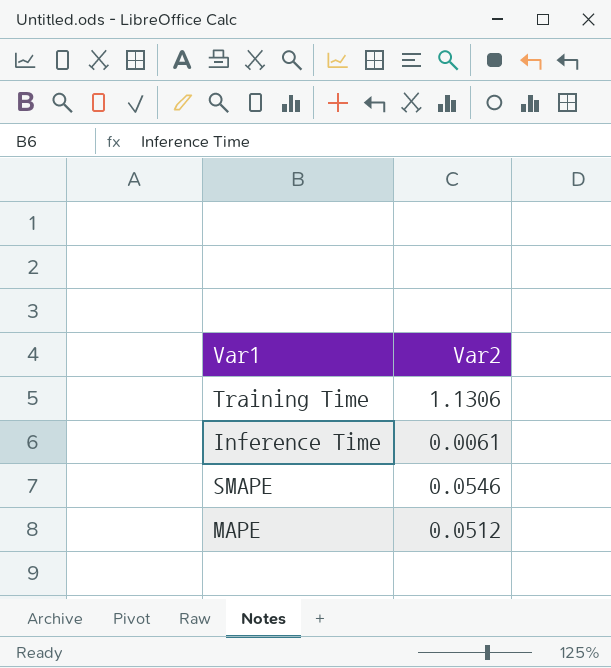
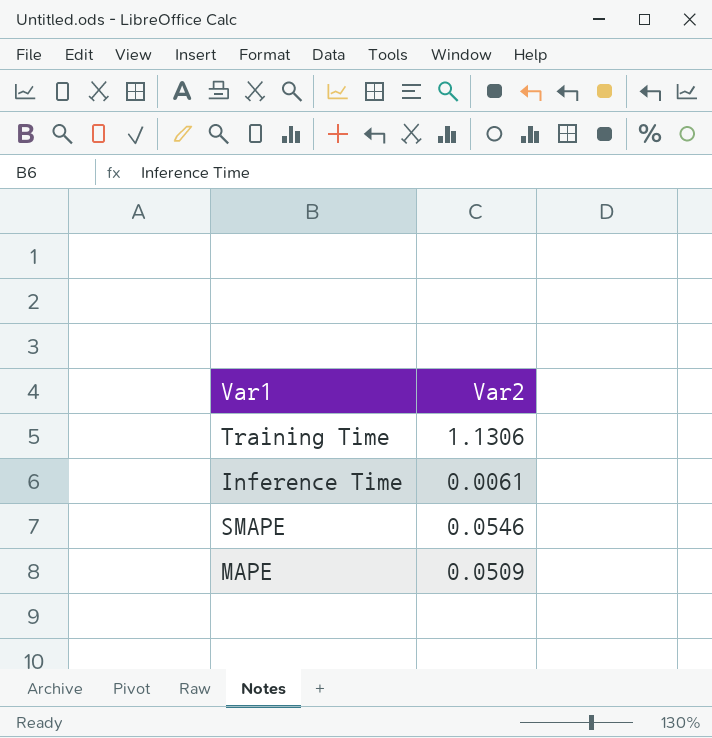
MAPE | Var2: 0.0512 -> 0.0509

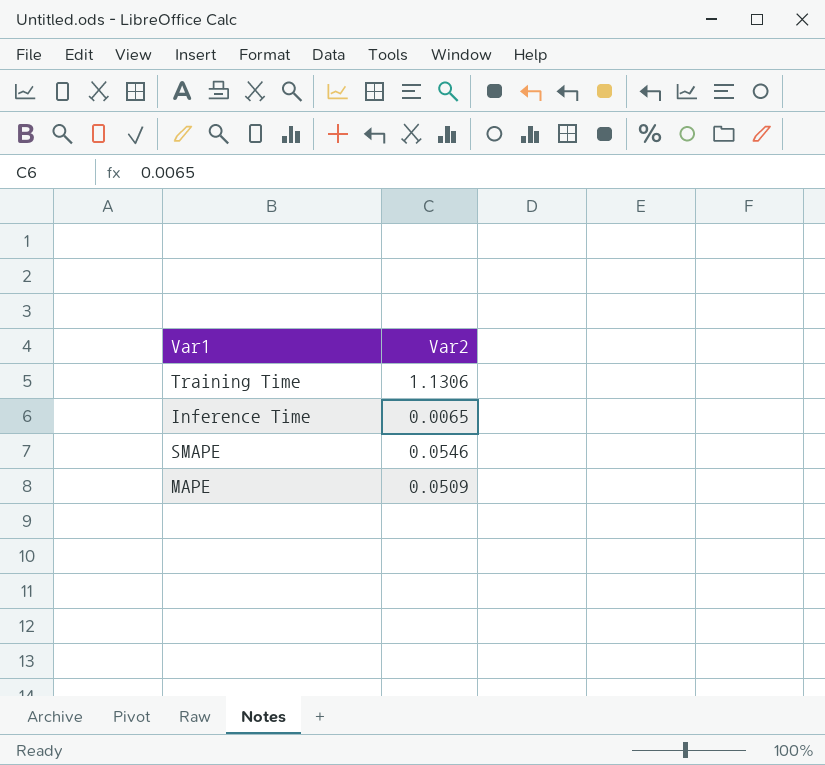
Inference Time | Var2: 0.0061 -> 0.0065

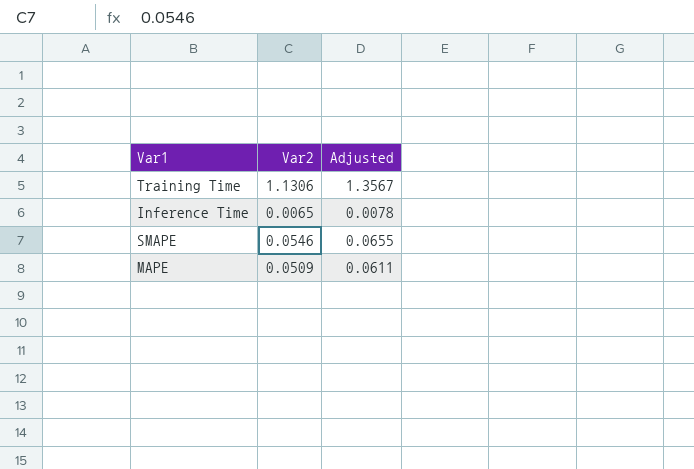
column Adjusted | formula: none -> [Var2] * 1.2

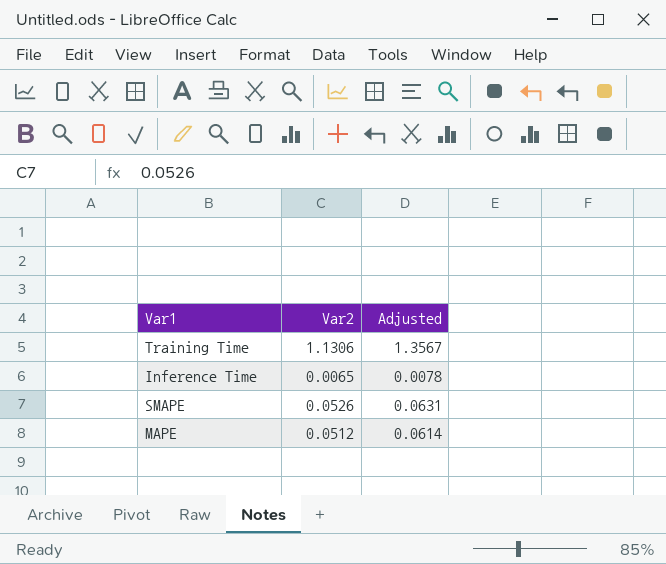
SMAPE | Var2: 0.0546 -> 0.0526
SMAPE | Adjusted: 0.0655 -> 0.0631
MAPE | Var2: 0.0509 -> 0.0512
MAPE | Adjusted: 0.0611 -> 0.0614

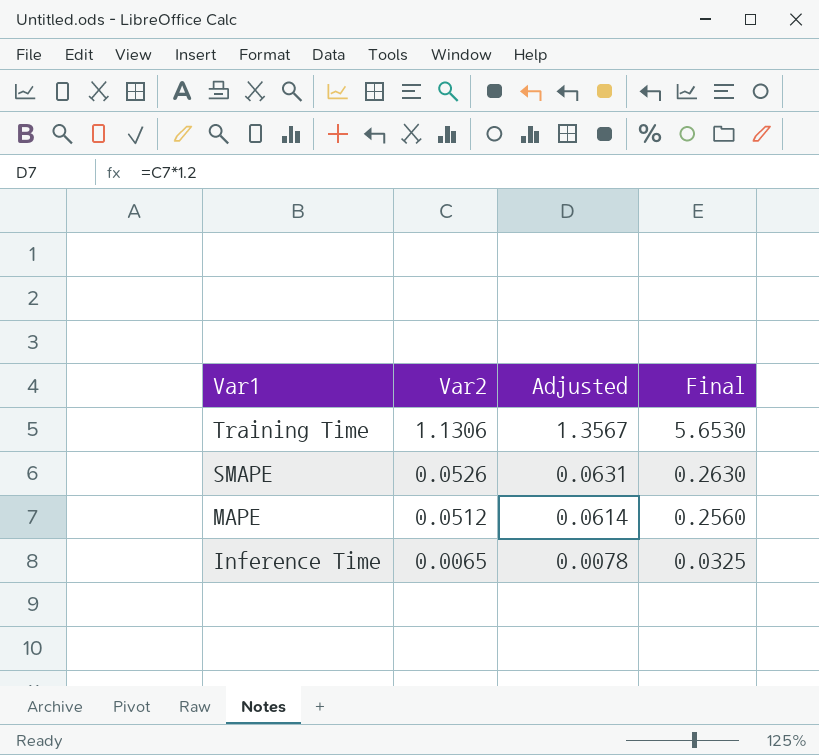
row order: none -> Var1 descending
column Final | formula: none -> [Var2] * 5

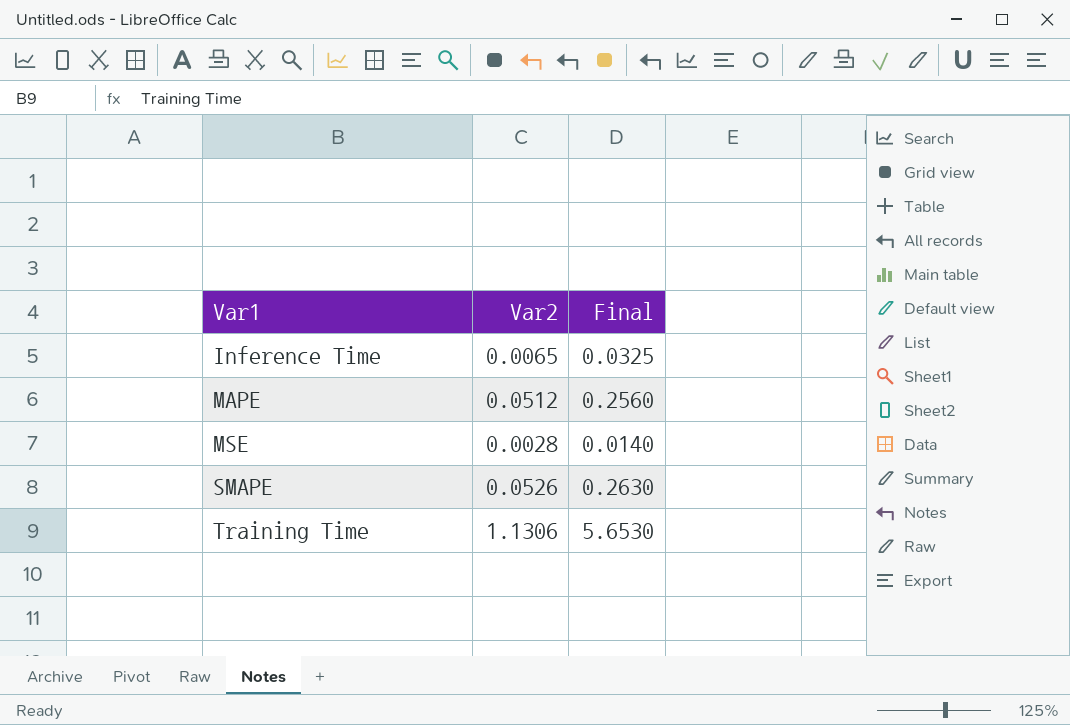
row order: Var1 descending -> Var1 ascending
column Adjusted | formula: [Var2] * 1.2 -> none
row MSE: none -> 0.0028 | 0.0140

